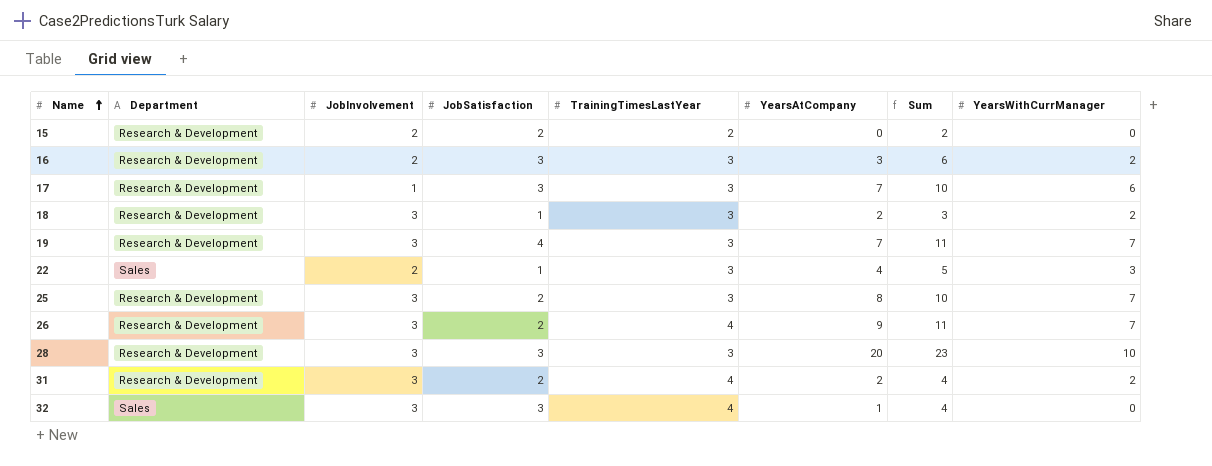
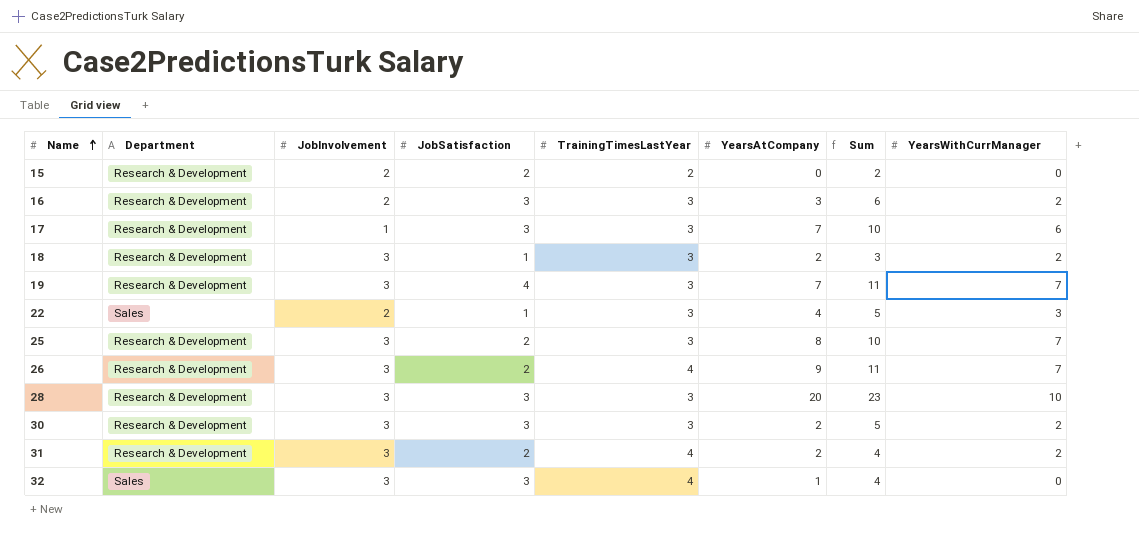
row 30: none -> Research & Development | 3 | 3 | 3 | 2 | 5 | 2

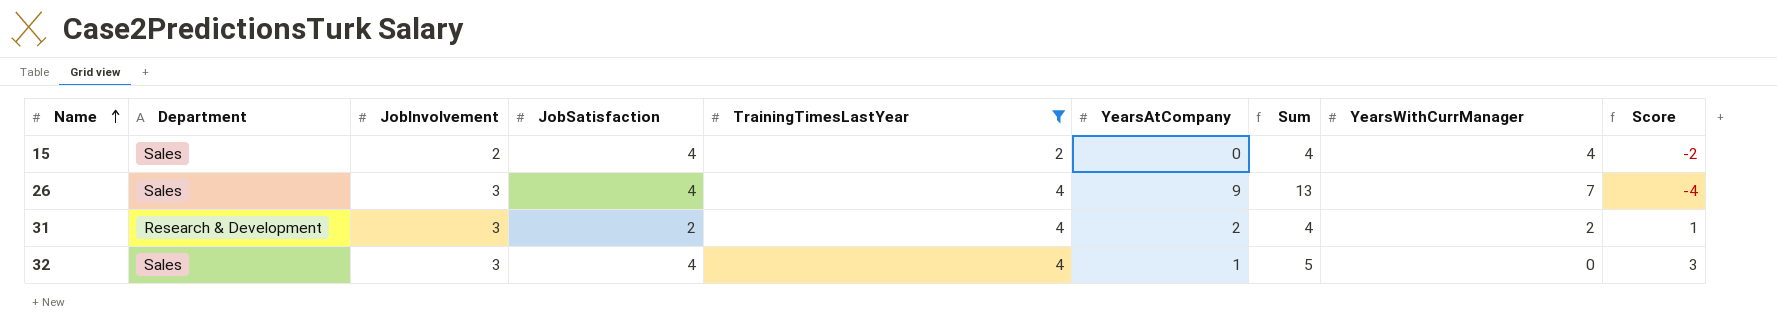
filter: none -> TrainingTimesLastYear != 3
column Score | formula: none -> [JobInvolvement] - [YearsWithCurrManager]
15 | Department: Research & Development -> Sales
15 | JobSatisfaction: 2 -> 4
15 | Sum: 2 -> 4
15 | YearsWithCurrManager: 0 -> 4
26 | Department: Research & Development -> Sales
26 | JobSatisfaction: 2 -> 4
26 | Sum: 11 -> 13
32 | JobSatisfaction: 3 -> 4
32 | Sum: 4 -> 5

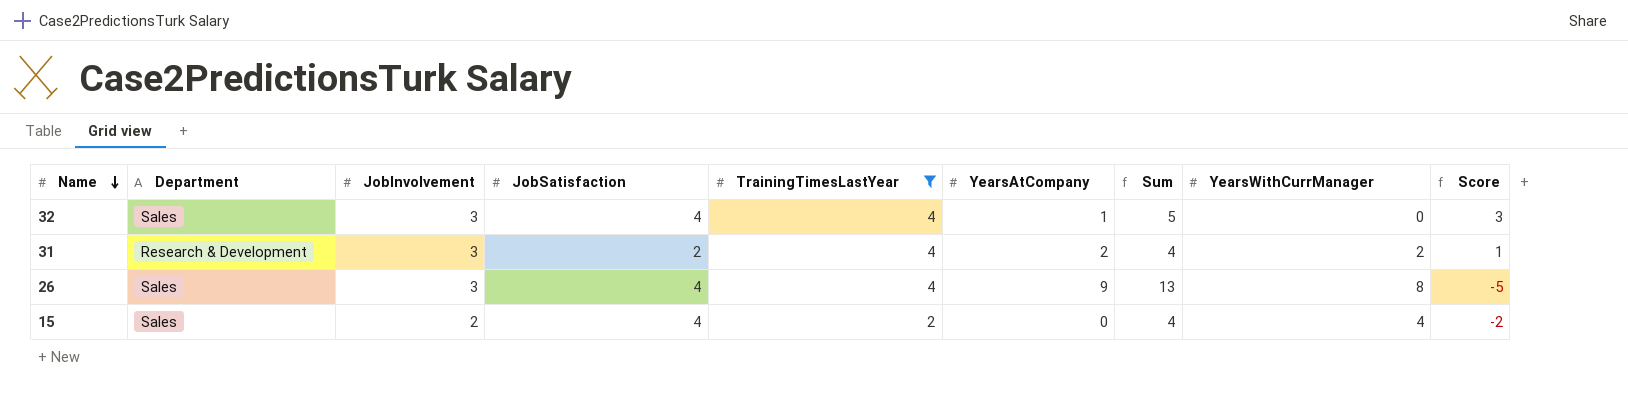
row order: Name ascending -> Name descending
26 | YearsWithCurrManager: 7 -> 8
26 | Score: -4 -> -5

